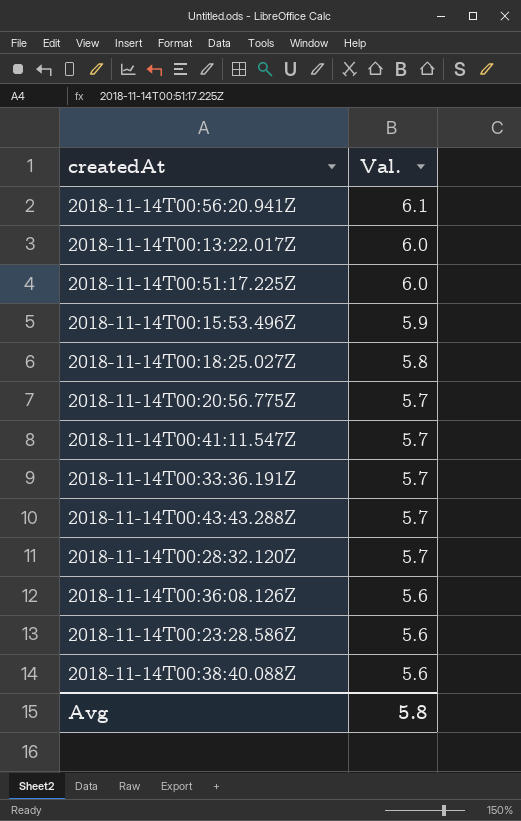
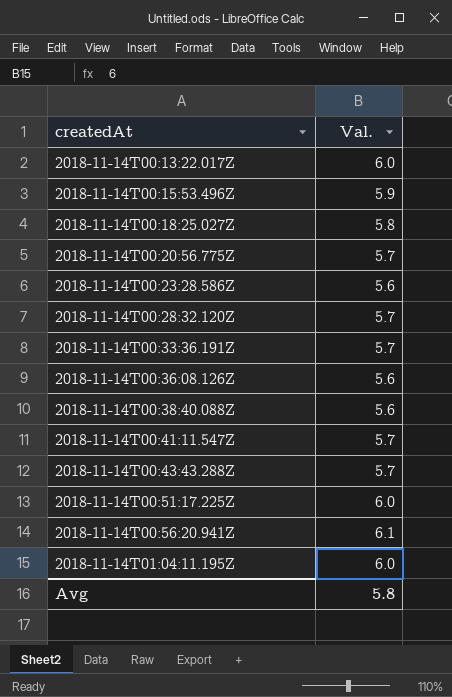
row order: Val. descending -> createdAt ascending
row 2018-11-14T01:04:11.195Z: none -> 6.0

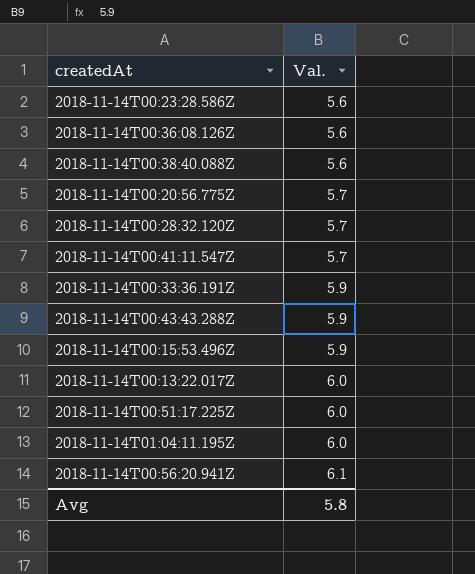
row order: createdAt ascending -> Val. ascending
row 2018-11-14T00:18:25.027Z: 5.8 -> none
2018-11-14T00:33:36.191Z | Val.: 5.7 -> 5.9
2018-11-14T00:43:43.288Z | Val.: 5.7 -> 5.9

